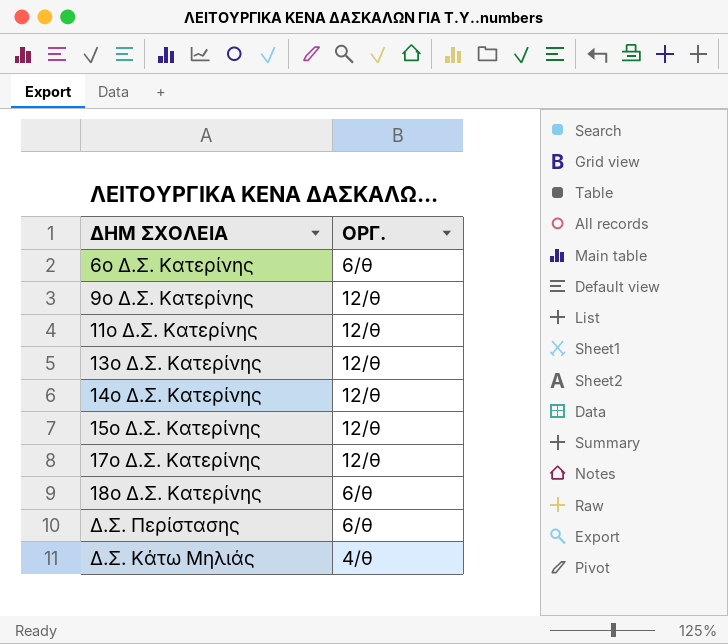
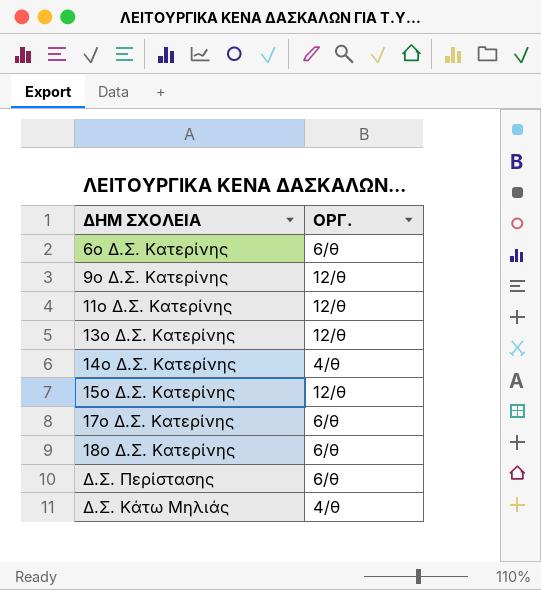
14ο Δ.Σ. Κατερίνης | ΟΡΓ.: 12/θ -> 4/θ
17ο Δ.Σ. Κατερίνης | ΟΡΓ.: 12/θ -> 6/θ

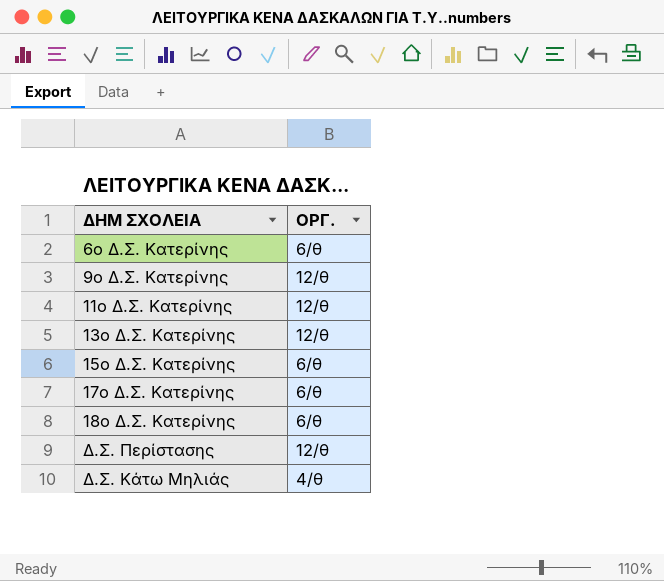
row 14ο Δ.Σ. Κατερίνης: 4/θ -> none
15ο Δ.Σ. Κατερίνης | ΟΡΓ.: 12/θ -> 6/θ
Δ.Σ. Περίστασης | ΟΡΓ.: 6/θ -> 12/θ

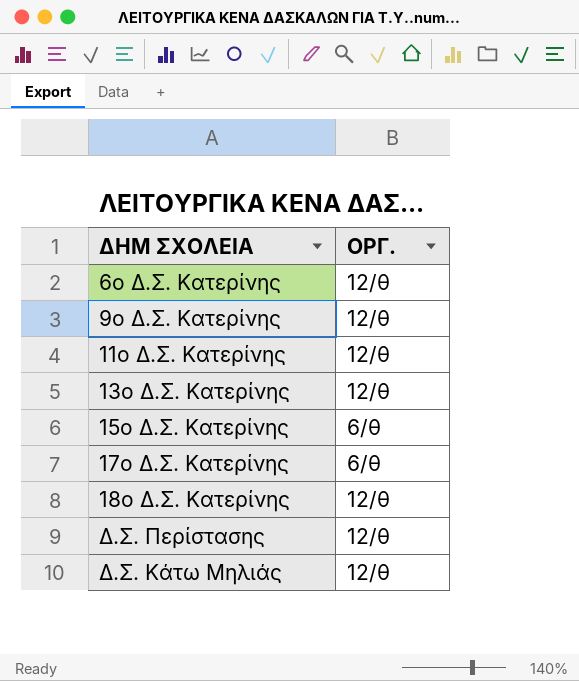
6ο Δ.Σ. Κατερίνης | ΟΡΓ.: 6/θ -> 12/θ
18ο Δ.Σ. Κατερίνης | ΟΡΓ.: 6/θ -> 12/θ
Δ.Σ. Κάτω Μηλιάς | ΟΡΓ.: 4/θ -> 12/θ

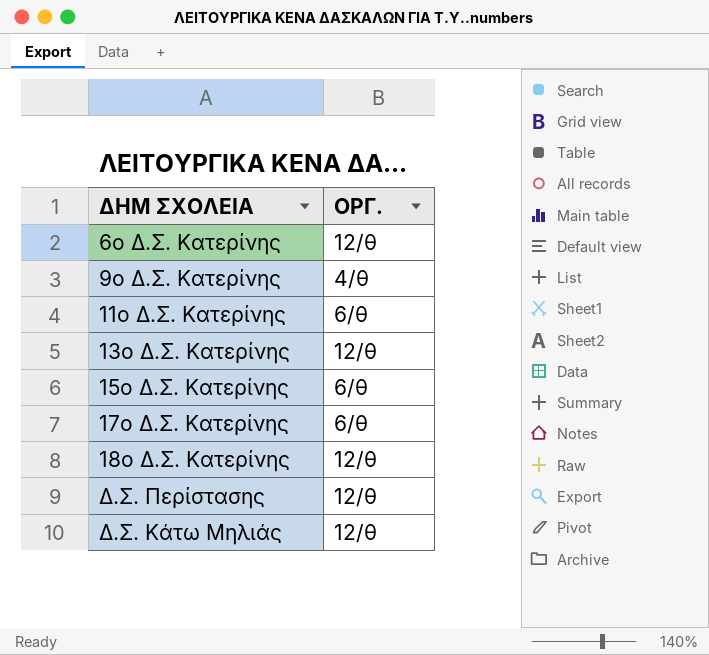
9ο Δ.Σ. Κατερίνης | ΟΡΓ.: 12/θ -> 4/θ
11ο Δ.Σ. Κατερίνης | ΟΡΓ.: 12/θ -> 6/θ

